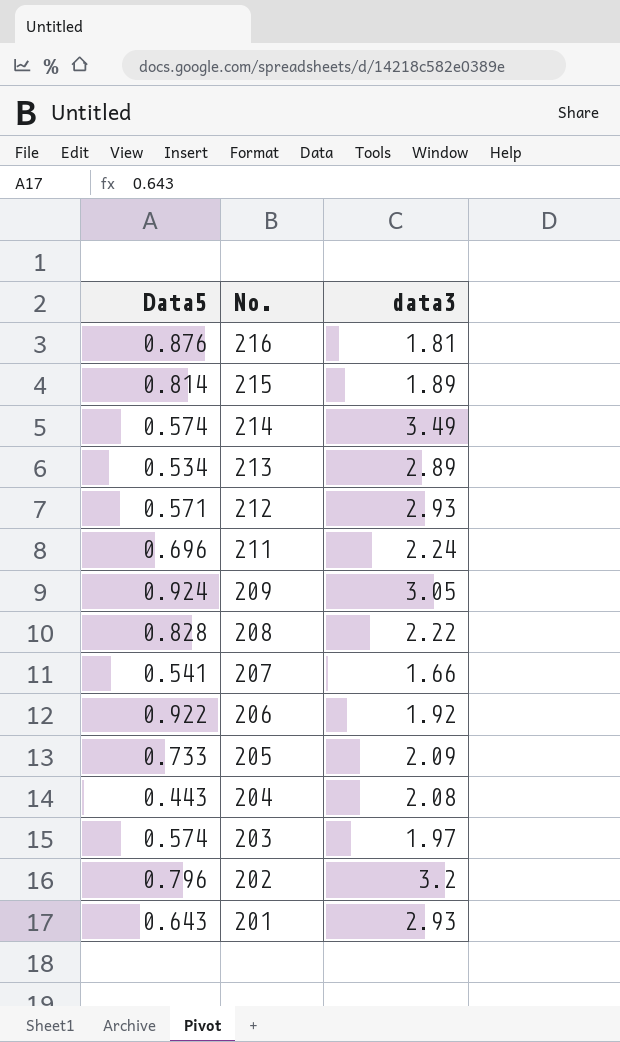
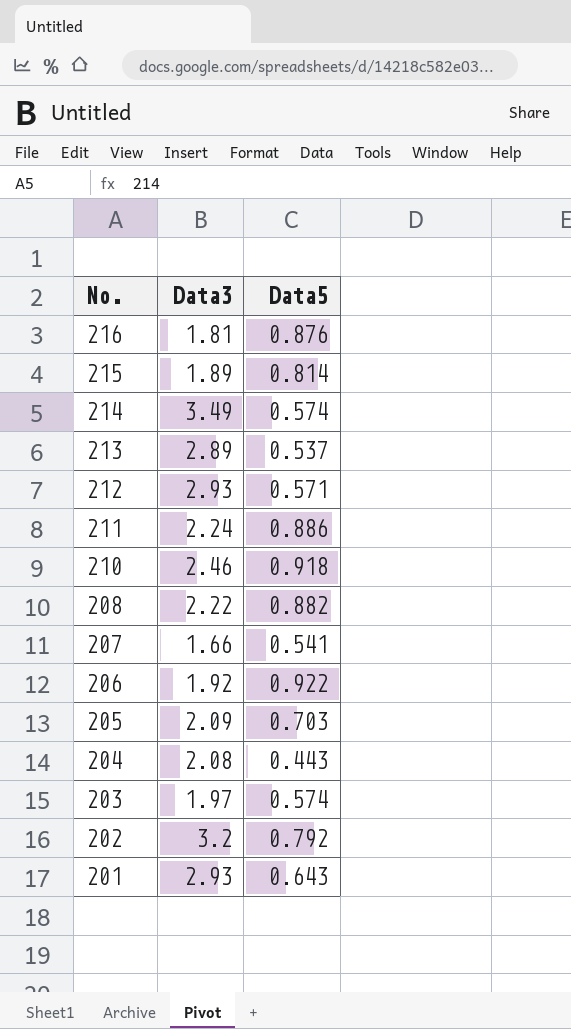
column name: data3 -> Data3
column Data5 | position: 1 -> 3
row 209: 0.924 | 3.05 -> none
213 | Data5: 0.534 -> 0.537
211 | Data5: 0.696 -> 0.886
row 210: none -> 2.46 | 0.918
208 | Data5: 0.828 -> 0.882
205 | Data5: 0.733 -> 0.703
202 | Data5: 0.796 -> 0.792

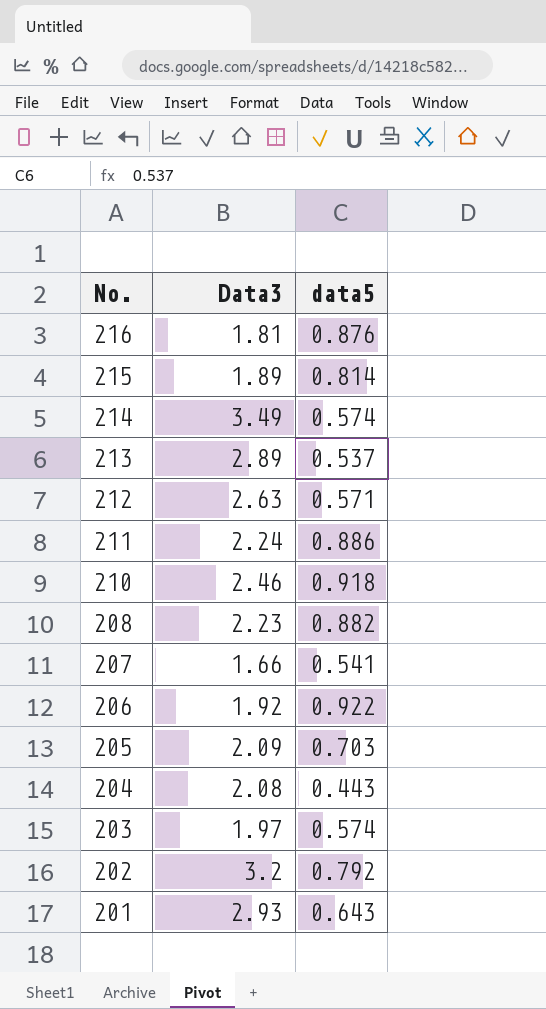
column name: Data5 -> data5
212 | Data3: 2.93 -> 2.63
208 | Data3: 2.22 -> 2.23

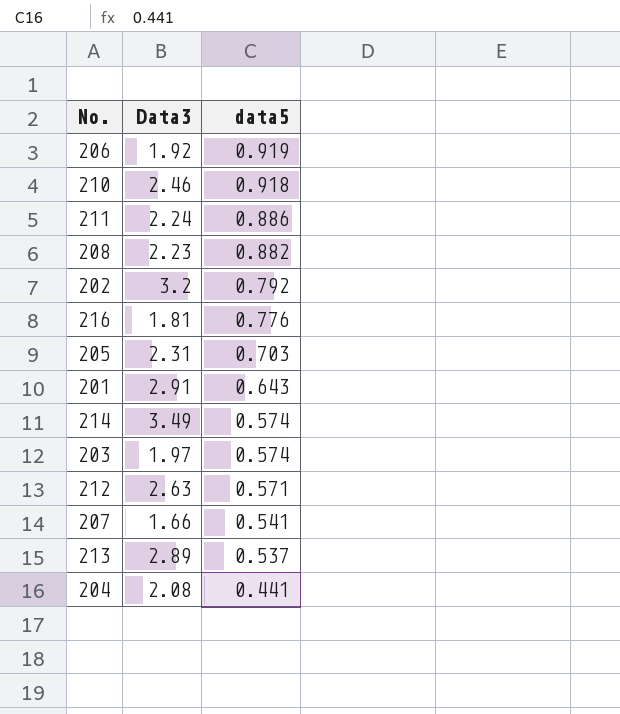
row order: No. descending -> data5 descending
row 215: 1.89 | 0.814 -> none
206 | data5: 0.922 -> 0.919
216 | data5: 0.876 -> 0.776
205 | Data3: 2.09 -> 2.31
201 | Data3: 2.93 -> 2.91
204 | data5: 0.443 -> 0.441

